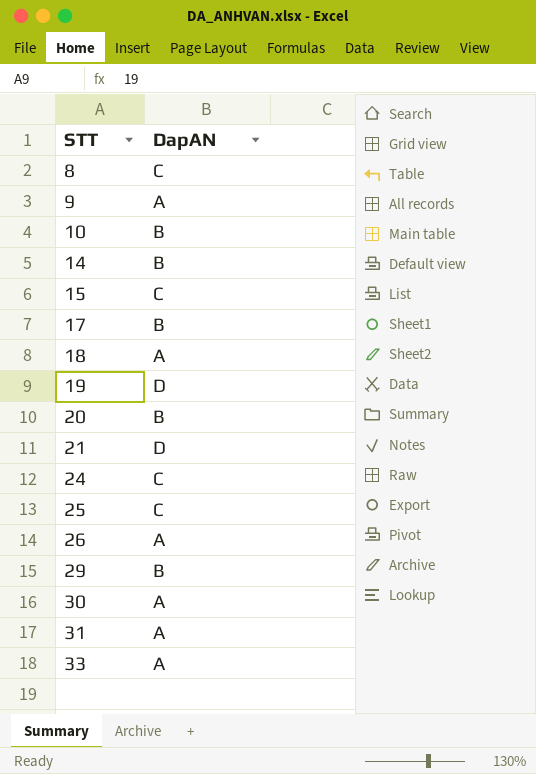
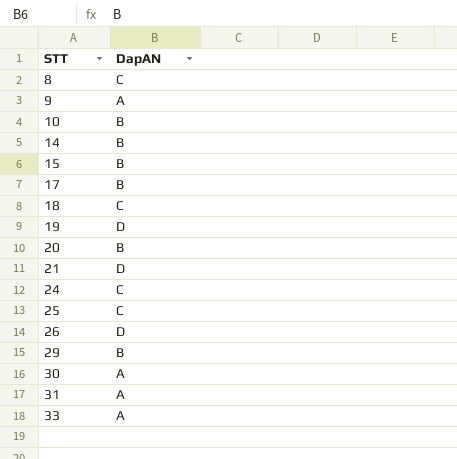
15 | DapAN: C -> B
18 | DapAN: A -> C
26 | DapAN: A -> D

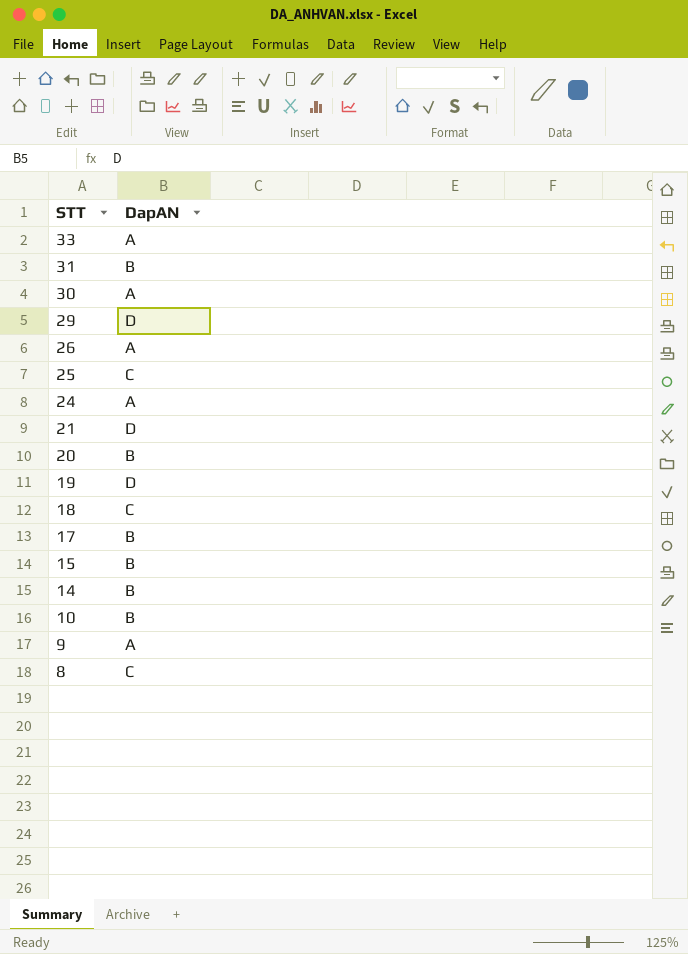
row order: STT ascending -> STT descending
31 | DapAN: A -> B
29 | DapAN: B -> D
26 | DapAN: D -> A
24 | DapAN: C -> A

